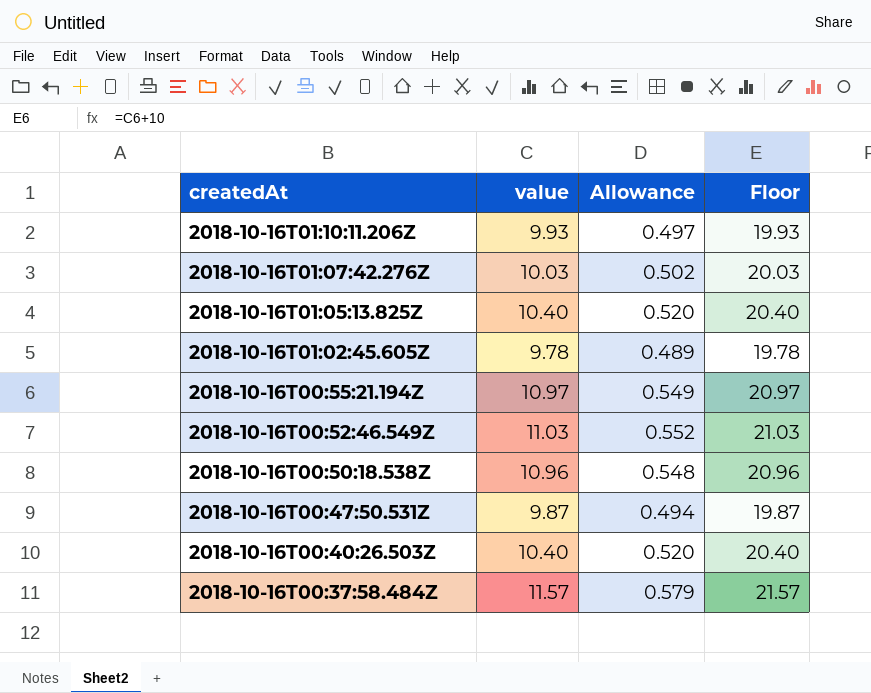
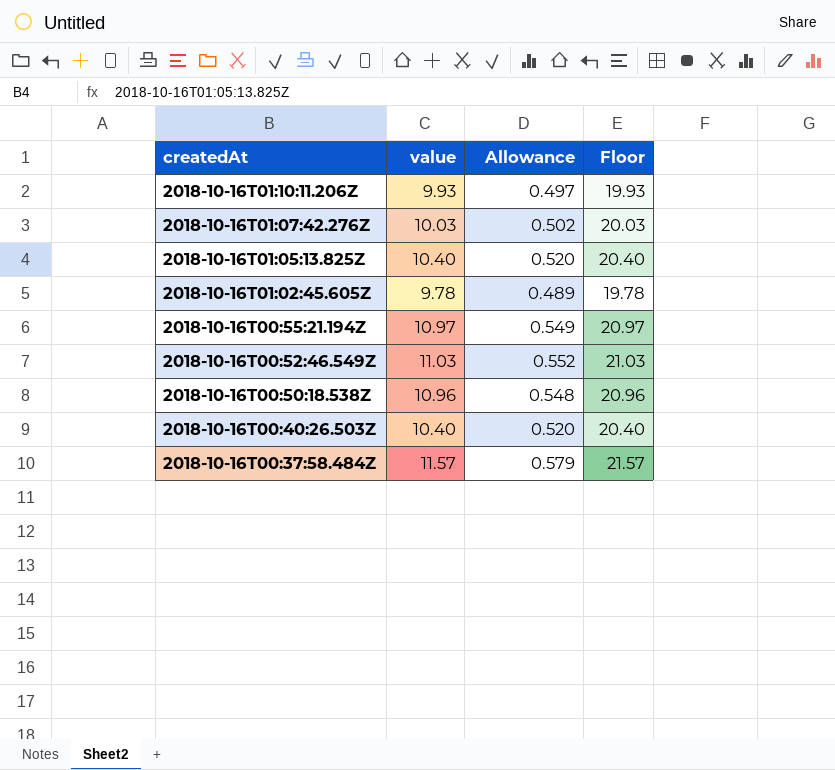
row 2018-10-16T00:47:50.531Z: 9.87 | 0.494 | 19.87 -> none

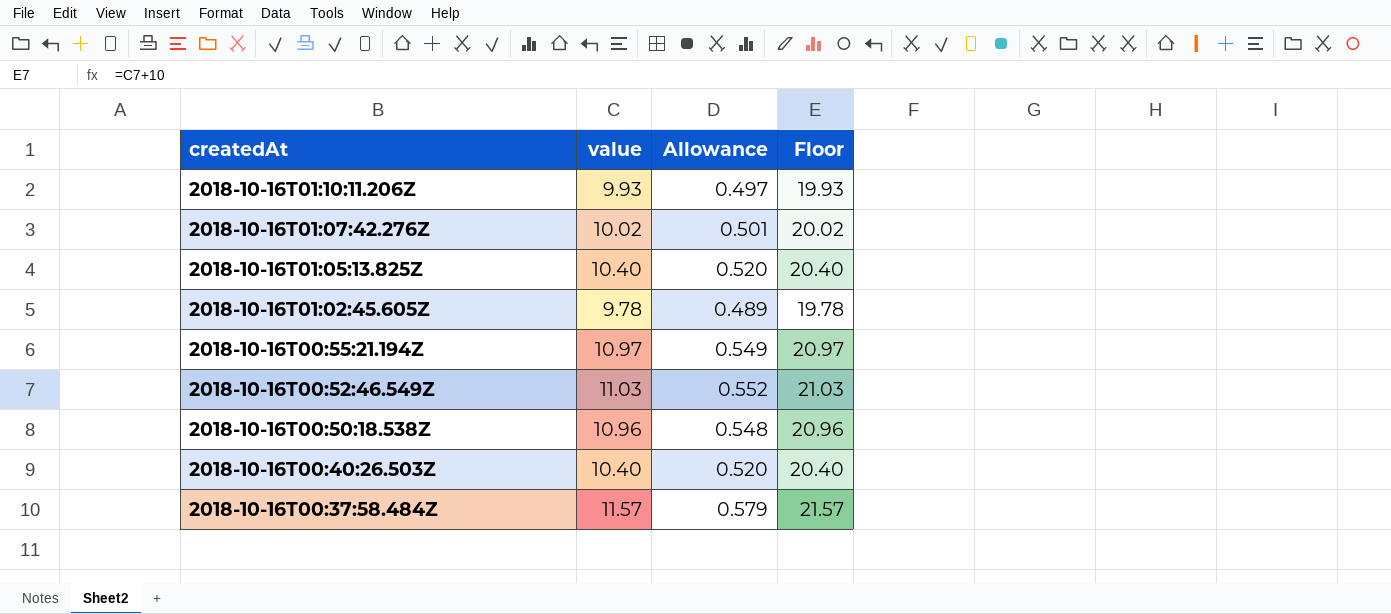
2018-10-16T01:07:42.276Z | value: 10.03 -> 10.02
2018-10-16T01:07:42.276Z | Allowance: 0.502 -> 0.501
2018-10-16T01:07:42.276Z | Floor: 20.03 -> 20.02

